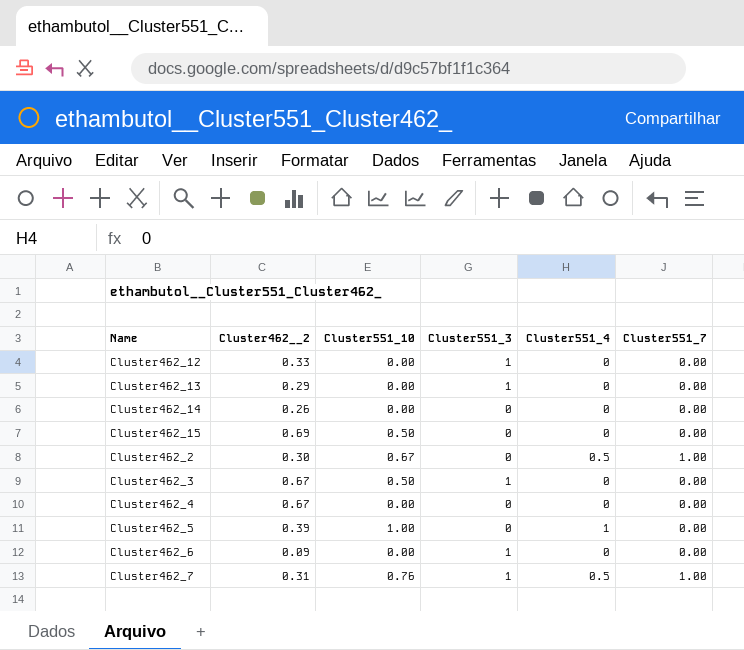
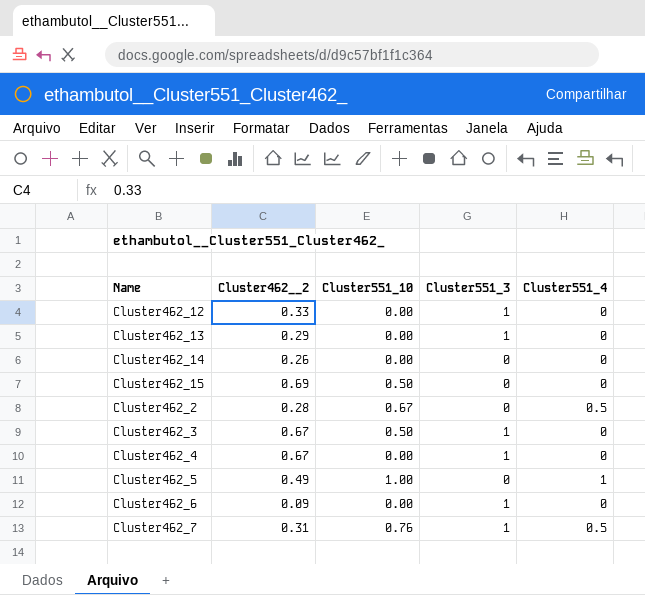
column Cluster551_7 | position: 6 -> none
Cluster462_2 | Cluster462__2: 0.30 -> 0.28
Cluster462_4 | Cluster551_3: 0 -> 1
Cluster462_5 | Cluster462__2: 0.39 -> 0.49

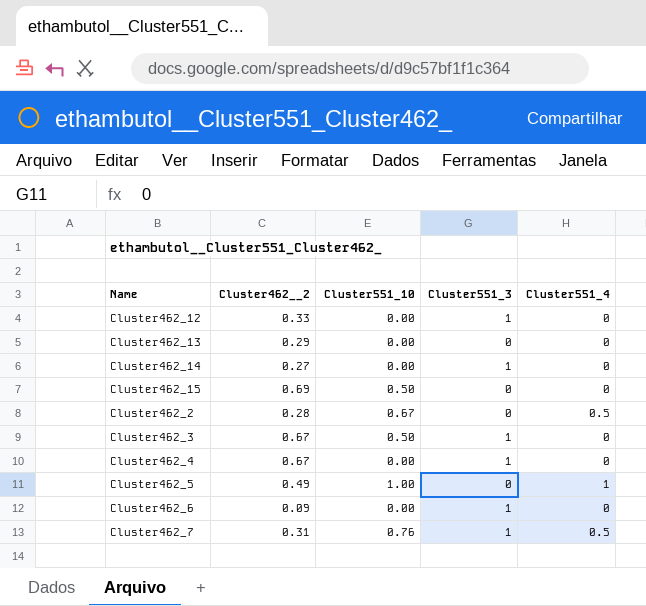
Cluster462_13 | Cluster551_3: 1 -> 0
Cluster462_14 | Cluster462__2: 0.26 -> 0.27
Cluster462_14 | Cluster551_3: 0 -> 1

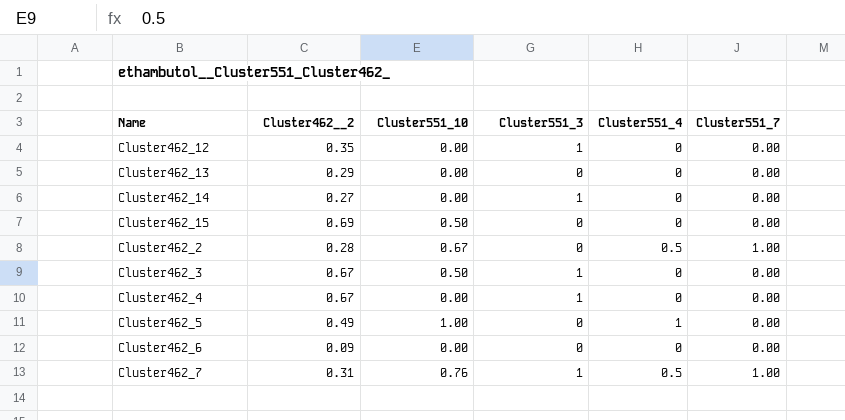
column Cluster551_7 | position: none -> 6
Cluster462_12 | Cluster462__2: 0.33 -> 0.35
Cluster462_6 | Cluster551_3: 1 -> 0

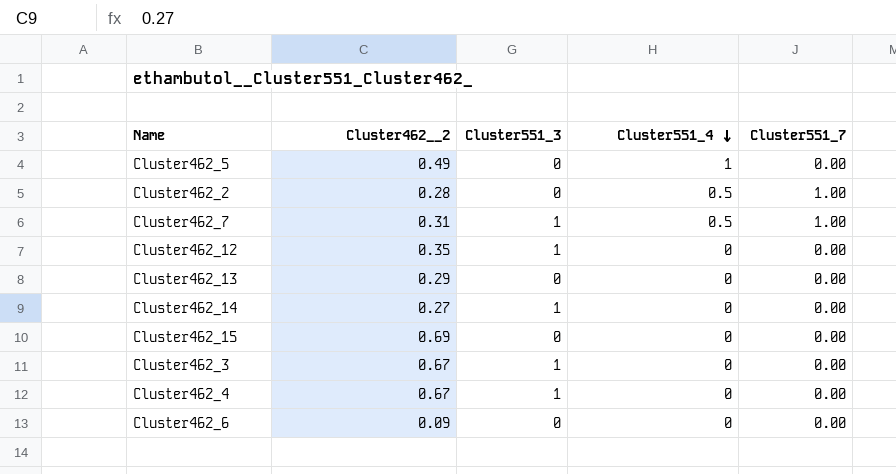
row order: none -> Cluster551_4 descending
column Cluster551_10 | position: 3 -> none

